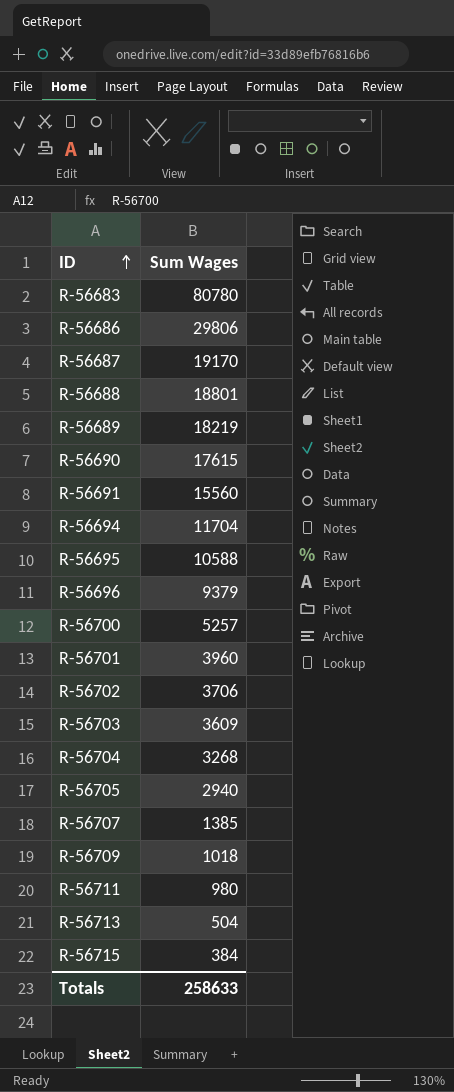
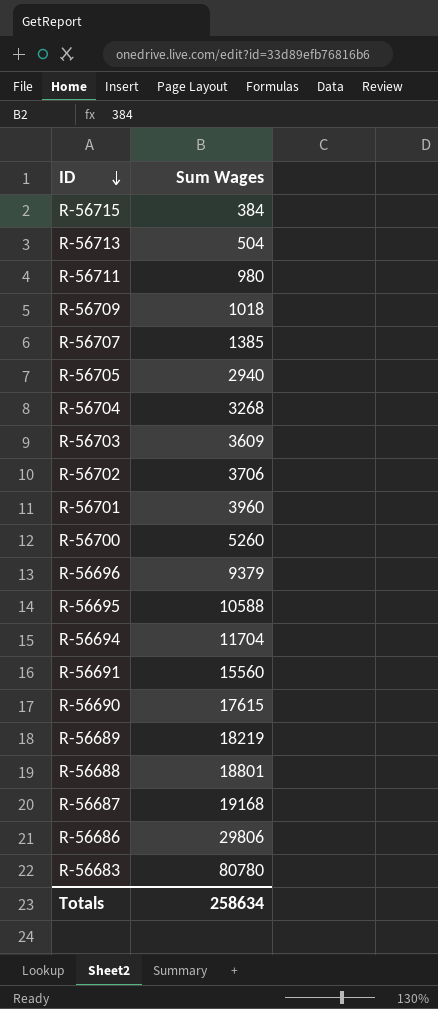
row order: ID ascending -> ID descending
R-56700 | Sum Wages: 5257 -> 5260
R-56687 | Sum Wages: 19170 -> 19168
Totals | Sum Wages: 258633 -> 258634

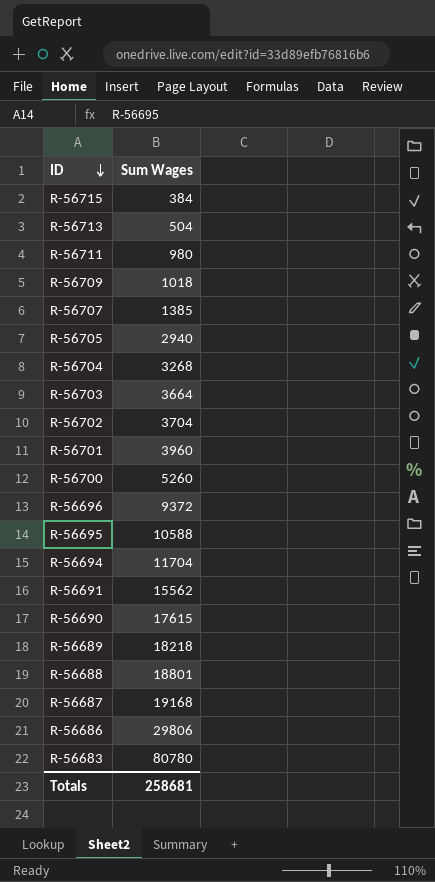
R-56703 | Sum Wages: 3609 -> 3664
R-56702 | Sum Wages: 3706 -> 3704
R-56696 | Sum Wages: 9379 -> 9372
R-56691 | Sum Wages: 15560 -> 15562
R-56689 | Sum Wages: 18219 -> 18218
Totals | Sum Wages: 258634 -> 258681

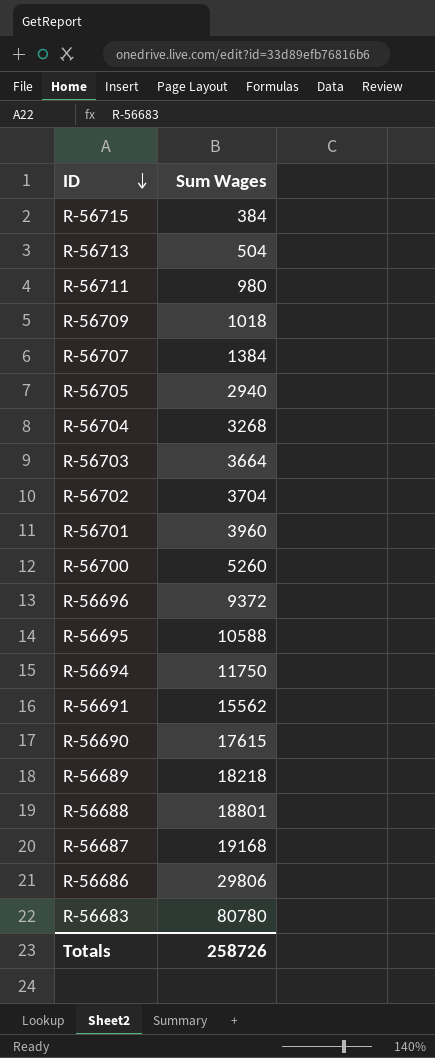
R-56707 | Sum Wages: 1385 -> 1384
R-56694 | Sum Wages: 11704 -> 11750
Totals | Sum Wages: 258681 -> 258726

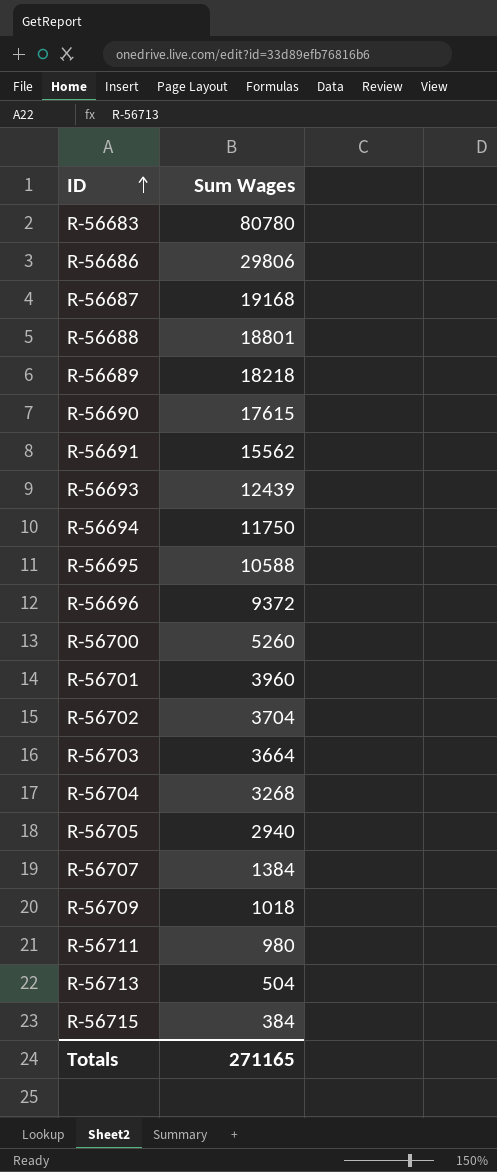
row order: ID descending -> ID ascending
row R-56693: none -> 12439
Totals | Sum Wages: 258726 -> 271165

